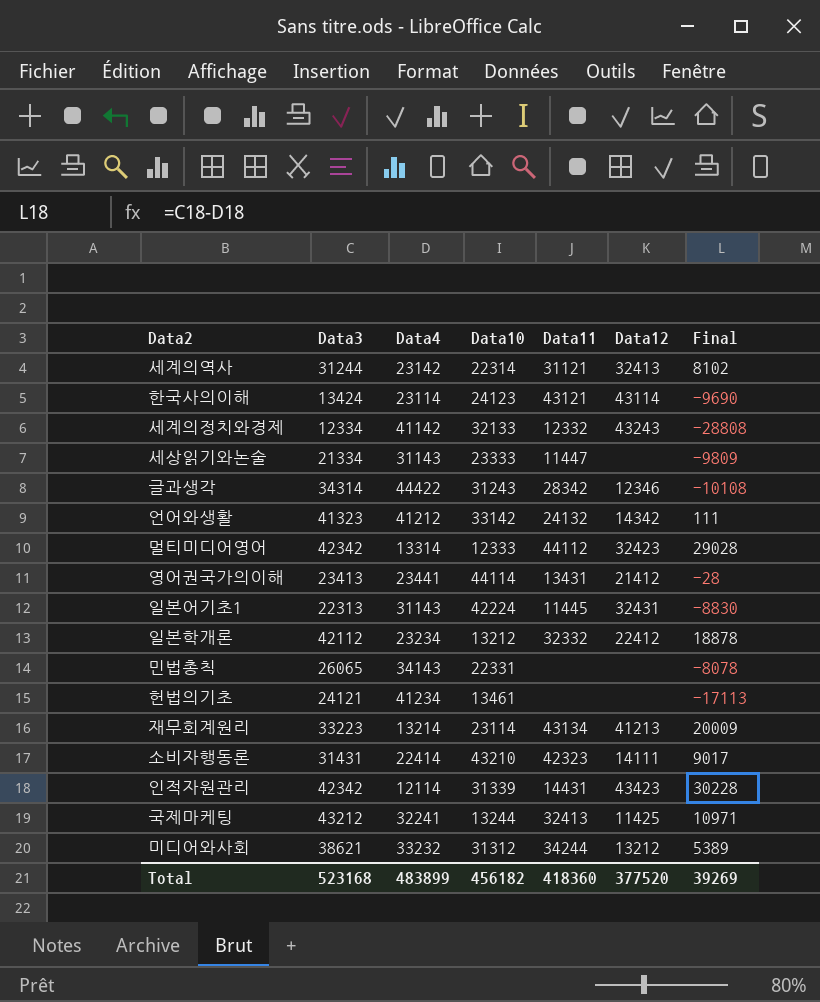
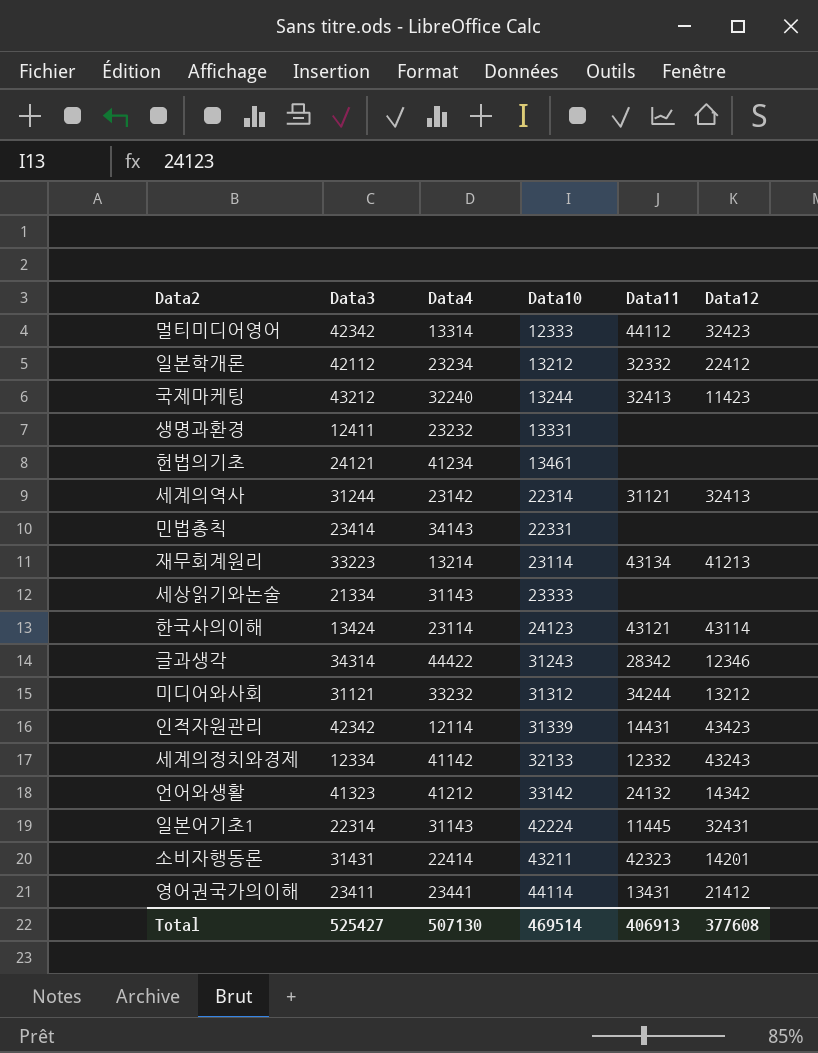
row order: none -> Data10 ascending
column Final | formula: [Data3] - [Data4] -> none
국제마케팅 | Data4: 32241 -> 32240
국제마케팅 | Data12: 11425 -> 11423
row 생명과환경: none -> 12411 | 23232 | 13331 | none | none
민법총칙 | Data3: 26065 -> 23414
세상읽기와논술 | Data11: 11447 -> none
미디어와사회 | Data3: 38621 -> 31121
일본어기초1 | Data3: 22313 -> 22314
소비자행동론 | Data10: 43210 -> 43211
소비자행동론 | Data12: 14111 -> 14201
영어권국가의이해 | Data3: 23413 -> 23411
Total | Data3: 523168 -> 525427
Total | Data4: 483899 -> 507130
Total | Data10: 456182 -> 469514
Total | Data11: 418360 -> 406913
Total | Data12: 377520 -> 377608

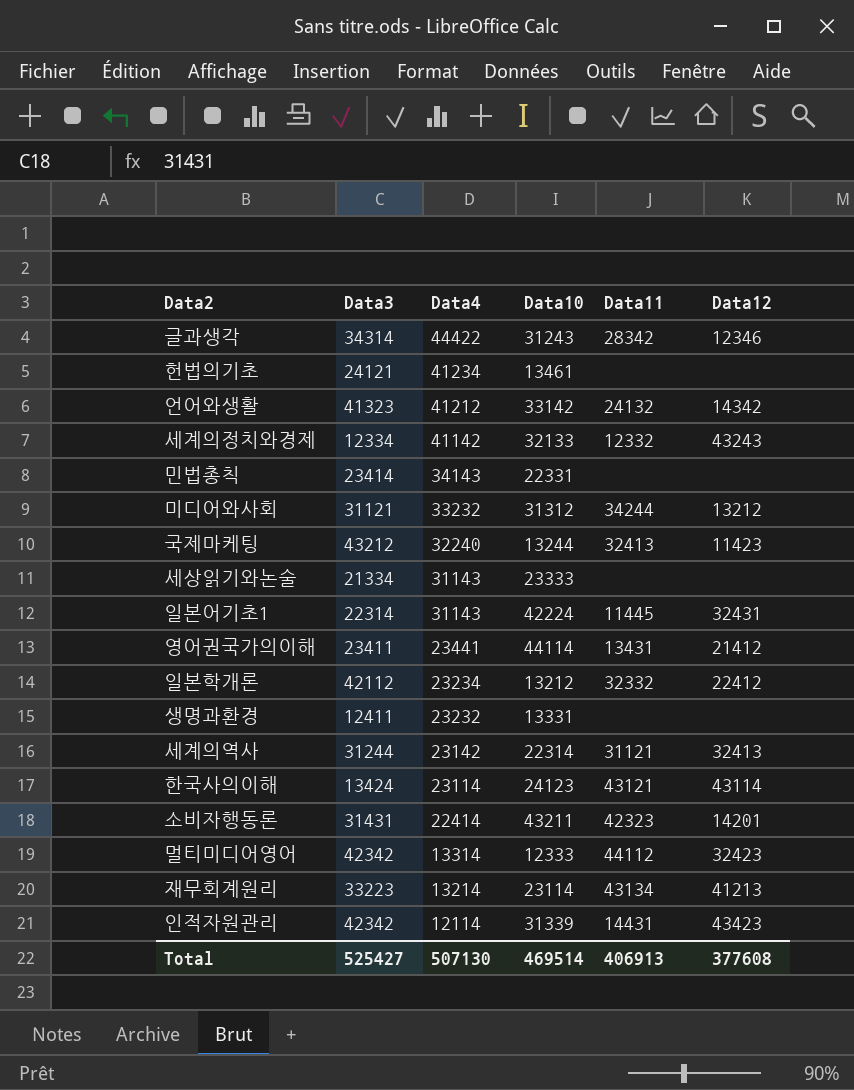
row order: Data10 ascending -> Data4 descending

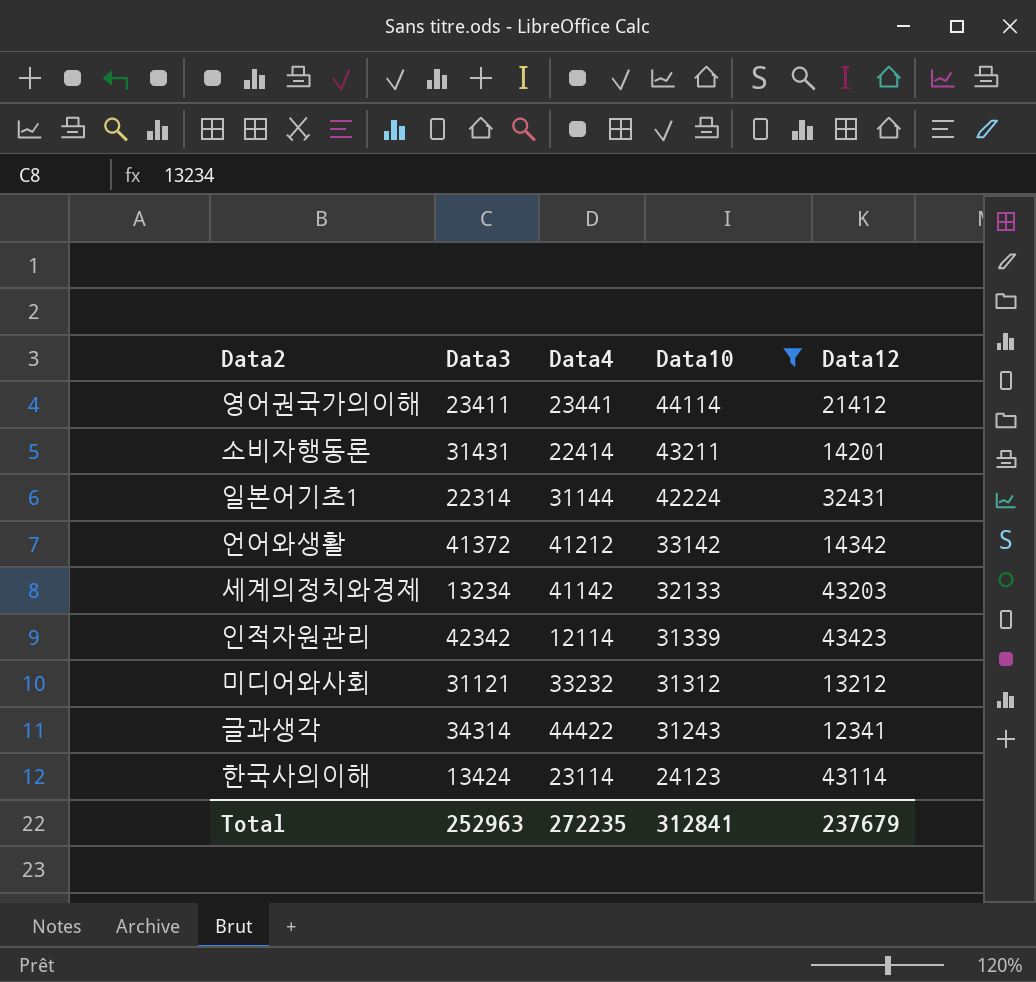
filter: none -> Data10 >= 24123
row order: Data4 descending -> Data10 descending
column Data11 | position: 5 -> none
일본어기초1 | Data4: 31143 -> 31144
언어와생활 | Data3: 41323 -> 41372
세계의정치와경제 | Data3: 12334 -> 13234
세계의정치와경제 | Data12: 43243 -> 43203
글과생각 | Data12: 12346 -> 12341
Total | Data3: 525427 -> 252963
Total | Data4: 507130 -> 272235
Total | Data10: 469514 -> 312841
Total | Data12: 377608 -> 237679

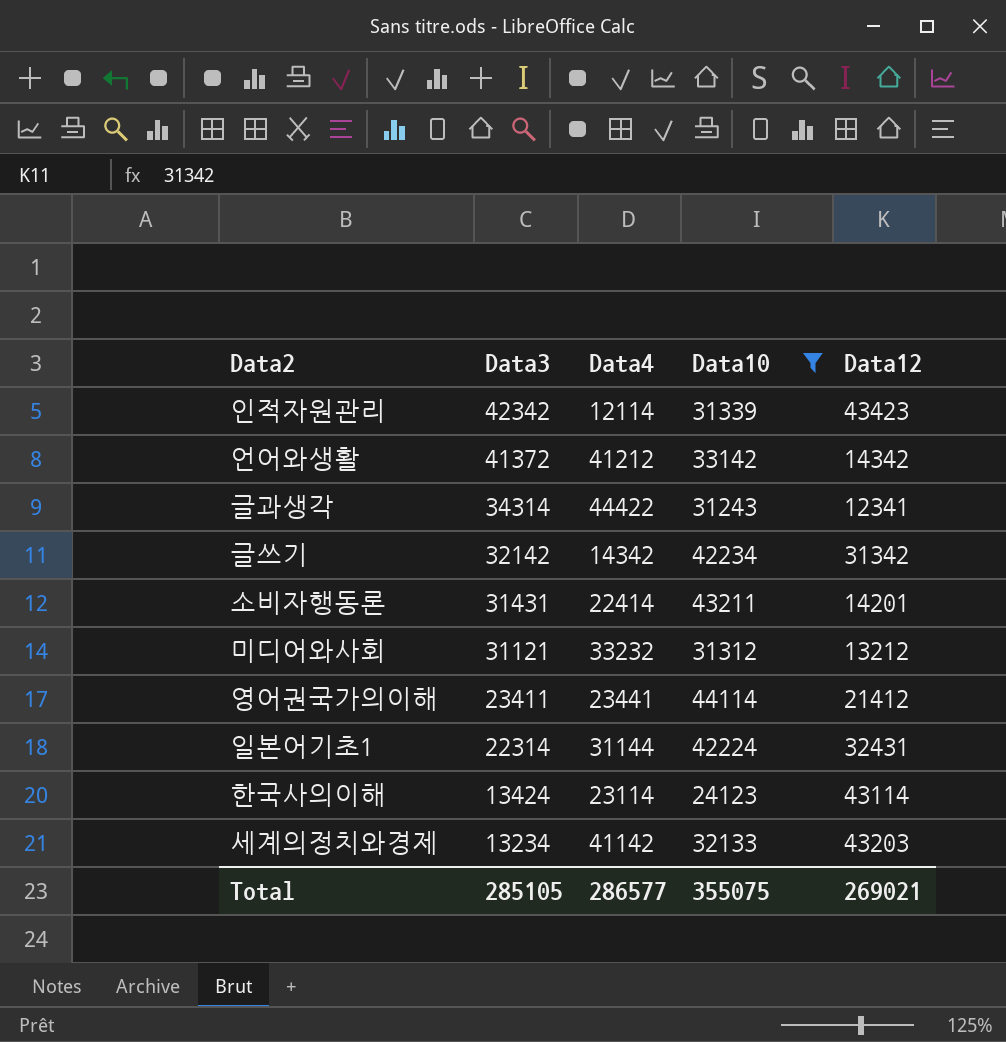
row order: Data10 descending -> Data3 descending
row 글쓰기: none -> 32142 | 14342 | 42234 | 31342
Total | Data3: 252963 -> 285105
Total | Data4: 272235 -> 286577
Total | Data10: 312841 -> 355075
Total | Data12: 237679 -> 269021

